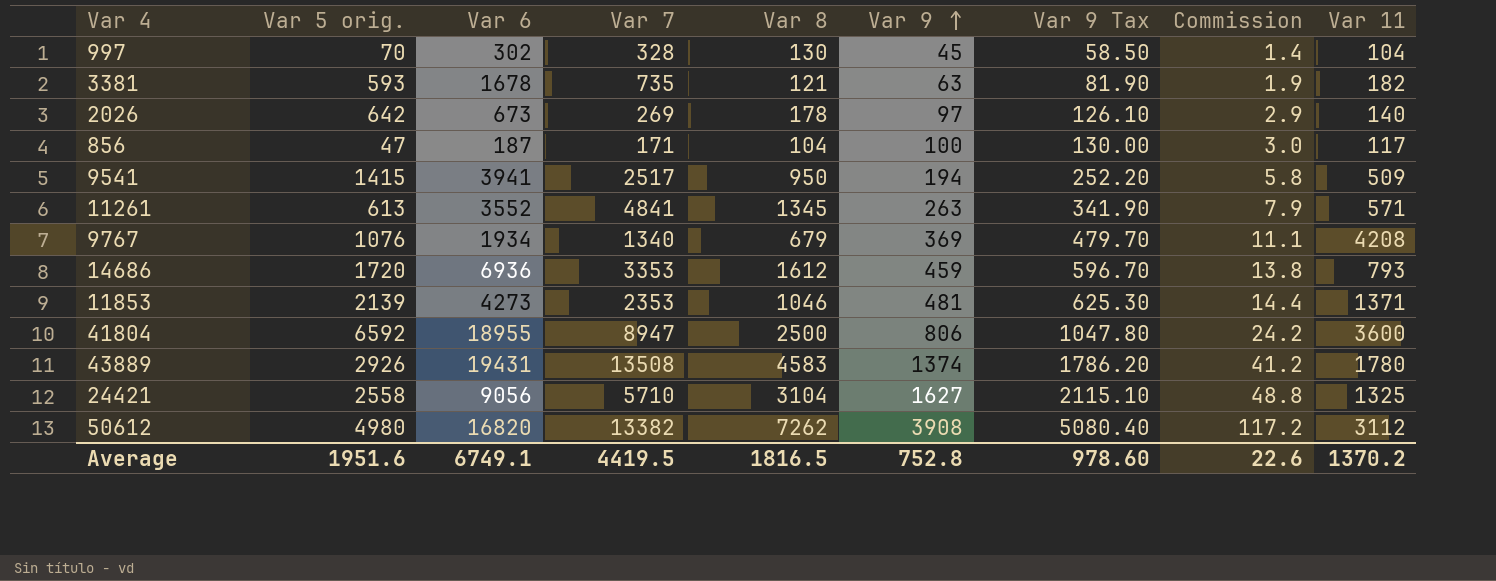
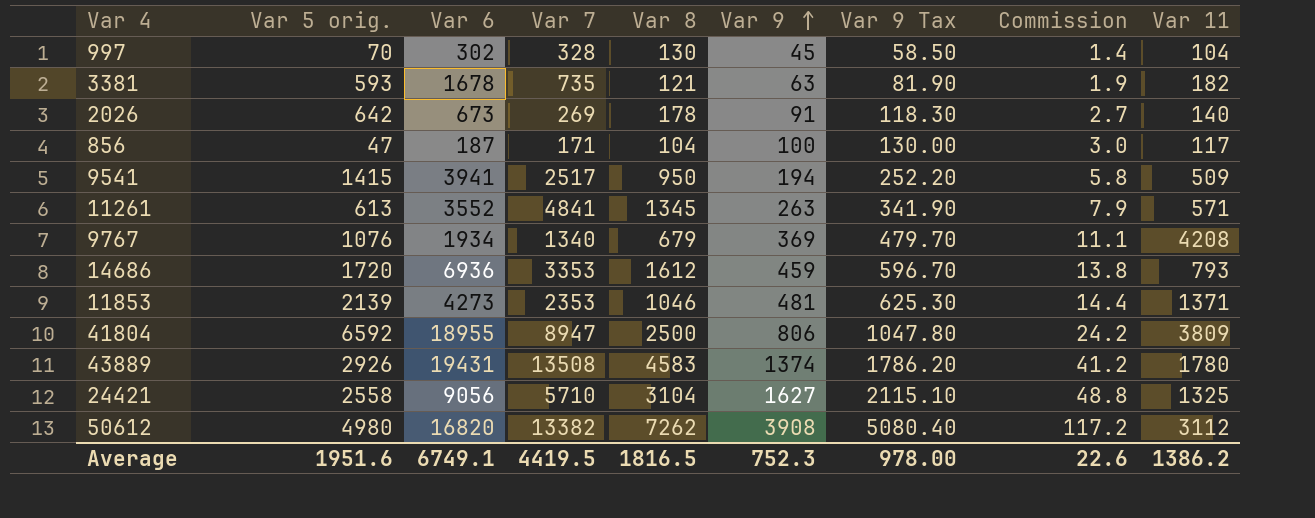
2026 | Var 9: 97 -> 91
2026 | Var 9 Tax: 126.10 -> 118.30
2026 | Commission: 2.9 -> 2.7
41804 | Var 11: 3600 -> 3809
Average | Var 9: 752.8 -> 752.3
Average | Var 9 Tax: 978.60 -> 978.00
Average | Var 11: 1370.2 -> 1386.2

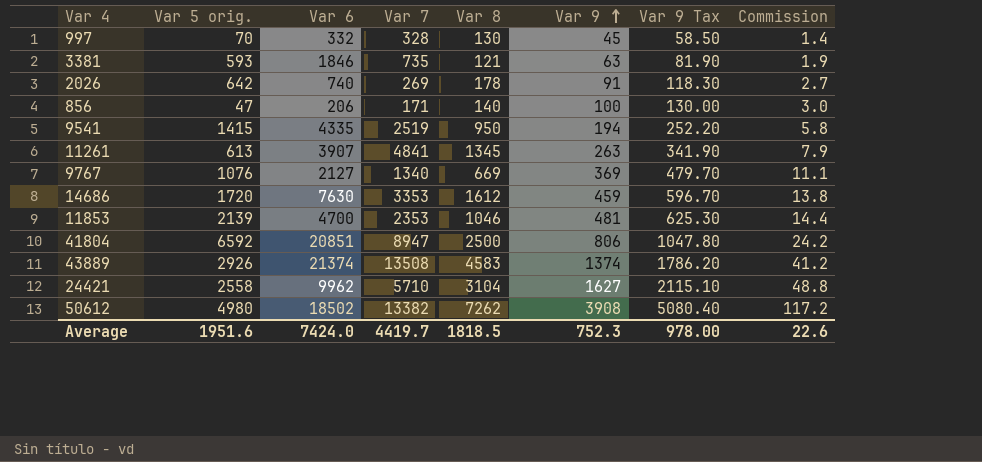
column Var 11 | position: 9 -> none
997 | Var 6: 302 -> 332
3381 | Var 6: 1678 -> 1846
2026 | Var 6: 673 -> 740
856 | Var 6: 187 -> 206
856 | Var 8: 104 -> 140
9541 | Var 6: 3941 -> 4335
9541 | Var 7: 2517 -> 2519
11261 | Var 6: 3552 -> 3907
9767 | Var 6: 1934 -> 2127
9767 | Var 8: 679 -> 669
14686 | Var 6: 6936 -> 7630
11853 | Var 6: 4273 -> 4700
41804 | Var 6: 18955 -> 20851
43889 | Var 6: 19431 -> 21374
24421 | Var 6: 9056 -> 9962
50612 | Var 6: 16820 -> 18502
Average | Var 6: 6749.1 -> 7424.0
Average | Var 7: 4419.5 -> 4419.7
Average | Var 8: 1816.5 -> 1818.5

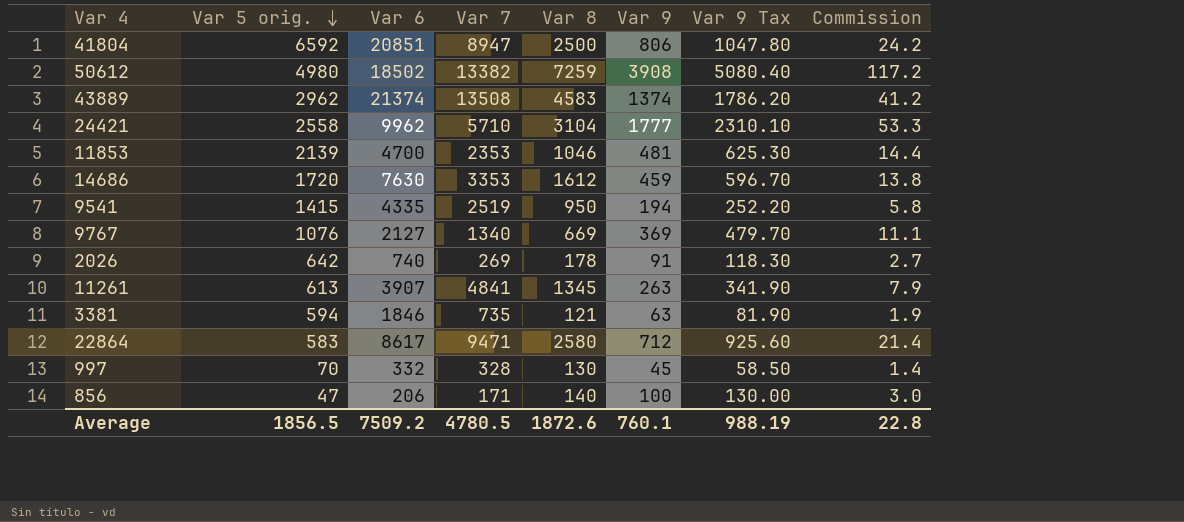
row order: Var 9 ascending -> Var 5 orig. descending
50612 | Var 8: 7262 -> 7259
43889 | Var 5 orig.: 2926 -> 2962
24421 | Var 9: 1627 -> 1777
24421 | Var 9 Tax: 2115.10 -> 2310.10
24421 | Commission: 48.8 -> 53.3
3381 | Var 5 orig.: 593 -> 594
row 22864: none -> 583 | 8617 | 9471 | 2580 | 712 | 925.60 | 21.4
Average | Var 5 orig.: 1951.6 -> 1856.5
Average | Var 6: 7424.0 -> 7509.2
Average | Var 7: 4419.7 -> 4780.5
Average | Var 8: 1818.5 -> 1872.6
Average | Var 9: 752.3 -> 760.1
Average | Var 9 Tax: 978.00 -> 988.19
Average | Commission: 22.6 -> 22.8

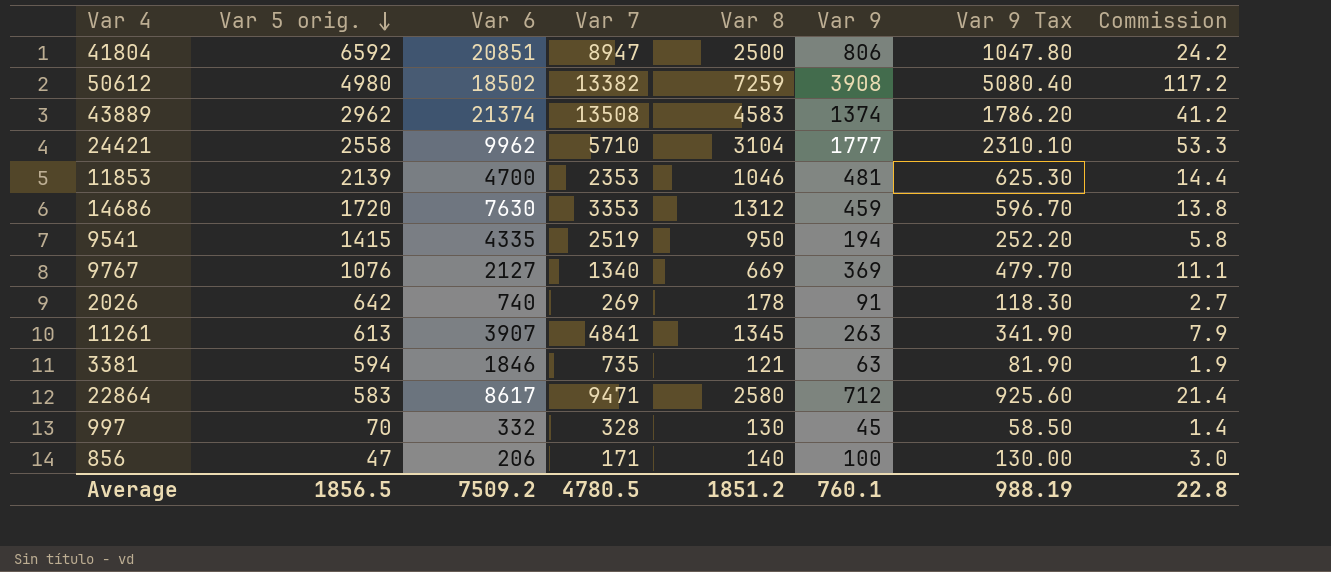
14686 | Var 8: 1612 -> 1312
Average | Var 8: 1872.6 -> 1851.2

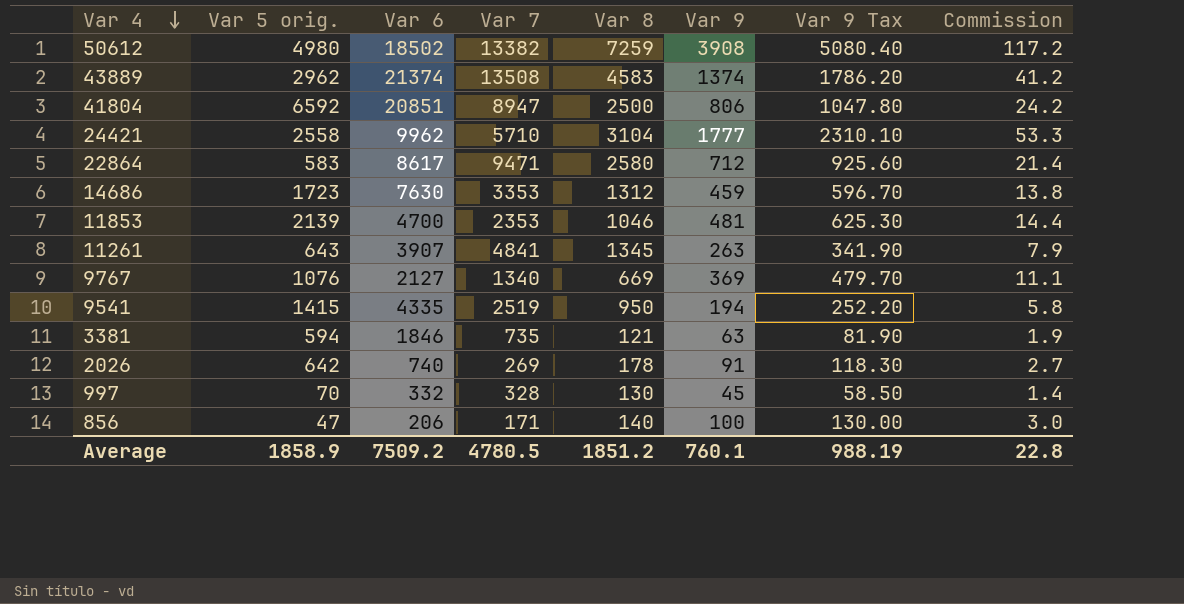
row order: Var 5 orig. descending -> Var 4 descending
14686 | Var 5 orig.: 1720 -> 1723
11261 | Var 5 orig.: 613 -> 643
Average | Var 5 orig.: 1856.5 -> 1858.9

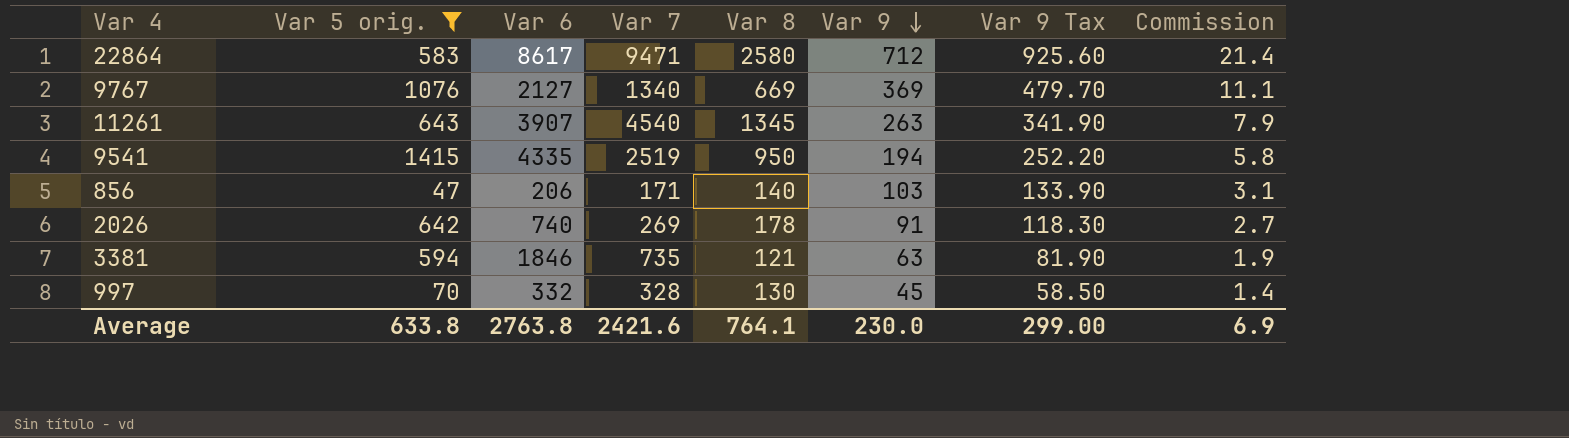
filter: none -> Var 5 orig. <= 1415
row order: Var 4 descending -> Var 9 descending
11261 | Var 7: 4841 -> 4540
856 | Var 9: 100 -> 103
856 | Var 9 Tax: 130.00 -> 133.90
856 | Commission: 3.0 -> 3.1
Average | Var 5 orig.: 1858.9 -> 633.8
Average | Var 6: 7509.2 -> 2763.8
Average | Var 7: 4780.5 -> 2421.6
Average | Var 8: 1851.2 -> 764.1
Average | Var 9: 760.1 -> 230.0
Average | Var 9 Tax: 988.19 -> 299.00
Average | Commission: 22.8 -> 6.9

